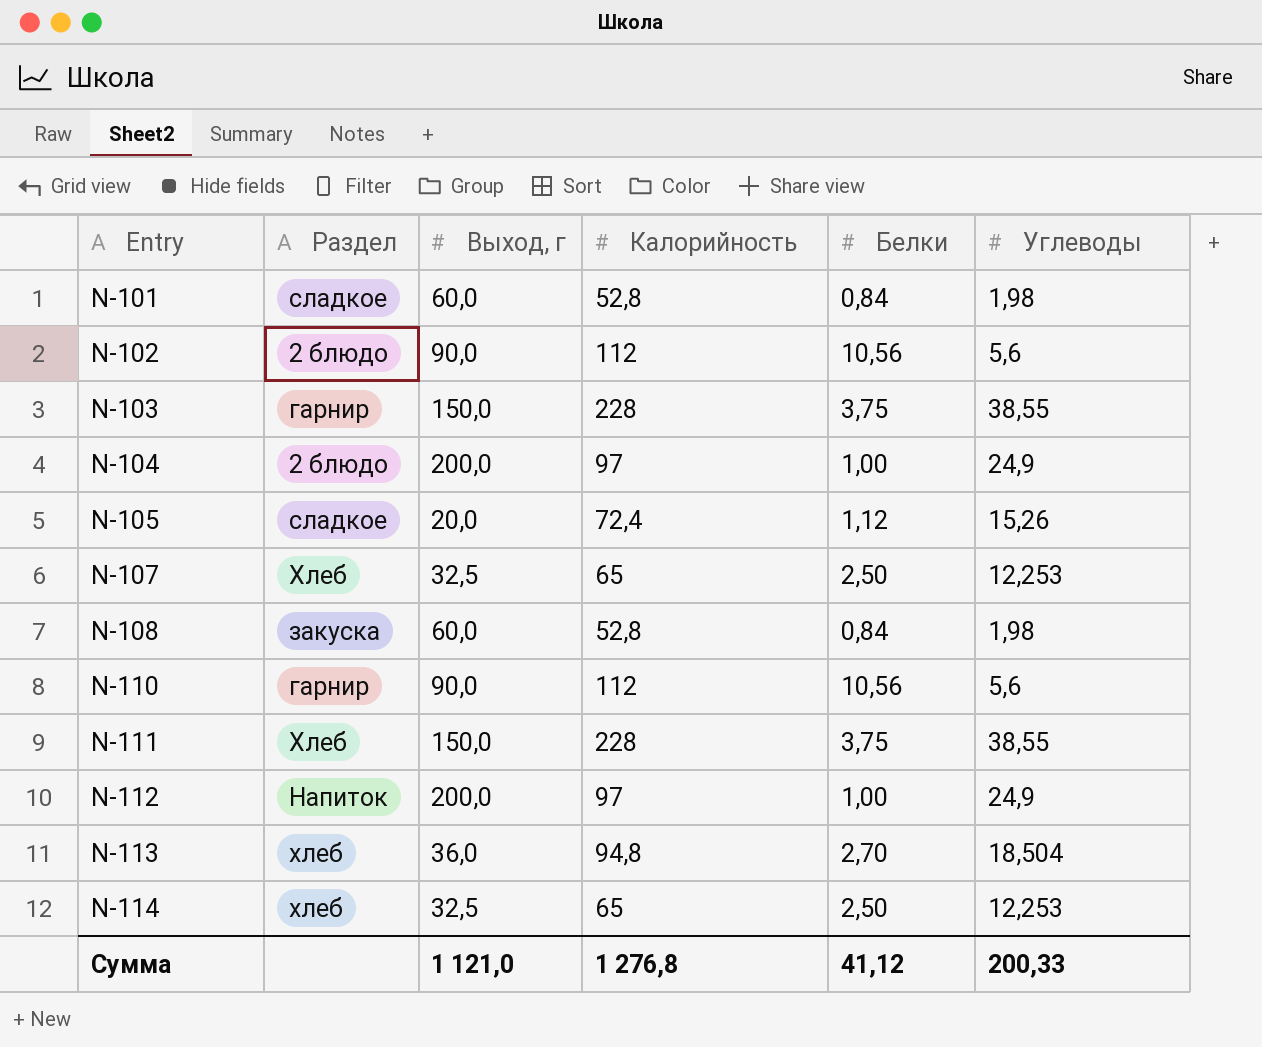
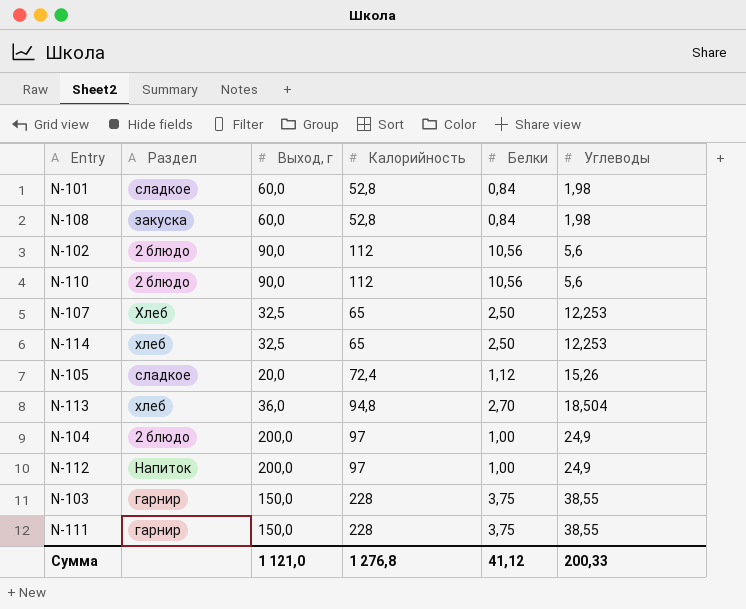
row order: Entry ascending -> Углеводы ascending
N-110 | Раздел: гарнир -> 2 блюдо
N-111 | Раздел: Хлеб -> гарнир

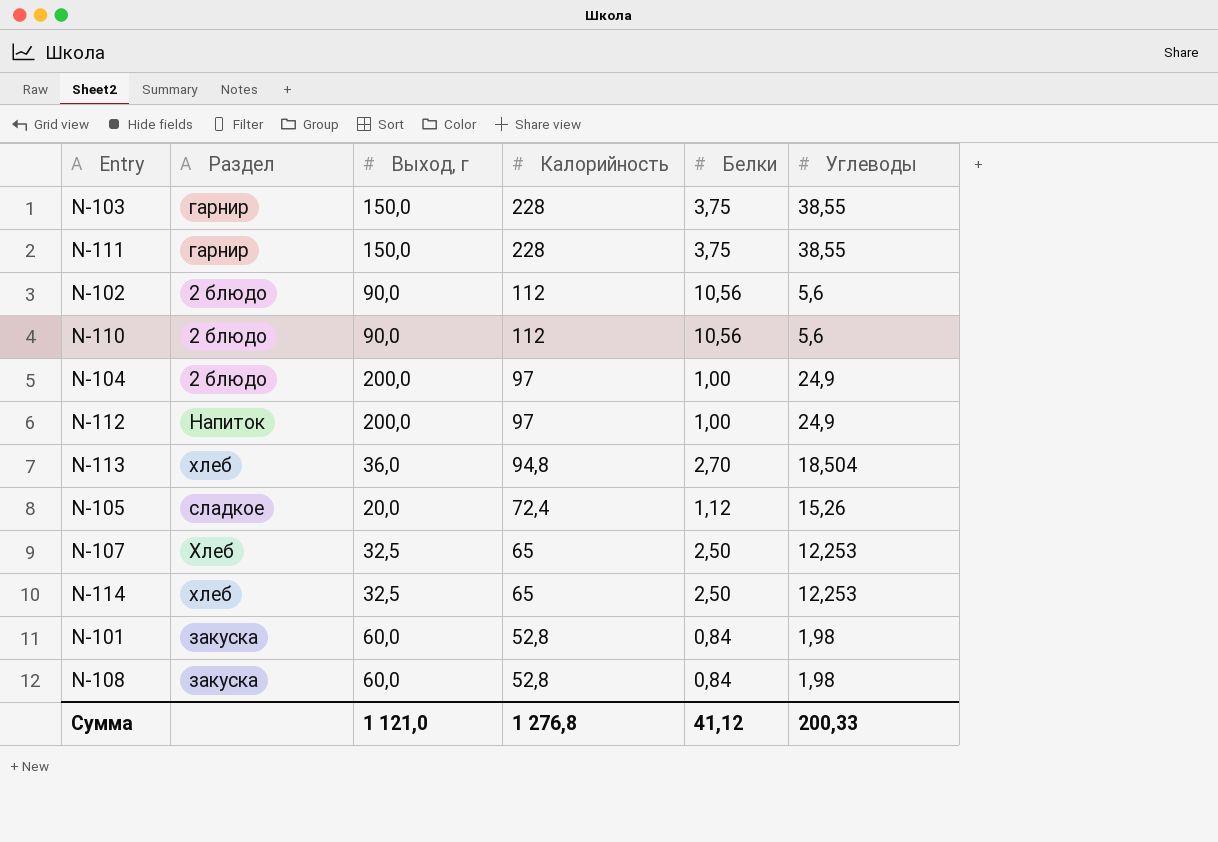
row order: Углеводы ascending -> Калорийность descending
N-101 | Раздел: сладкое -> закуска

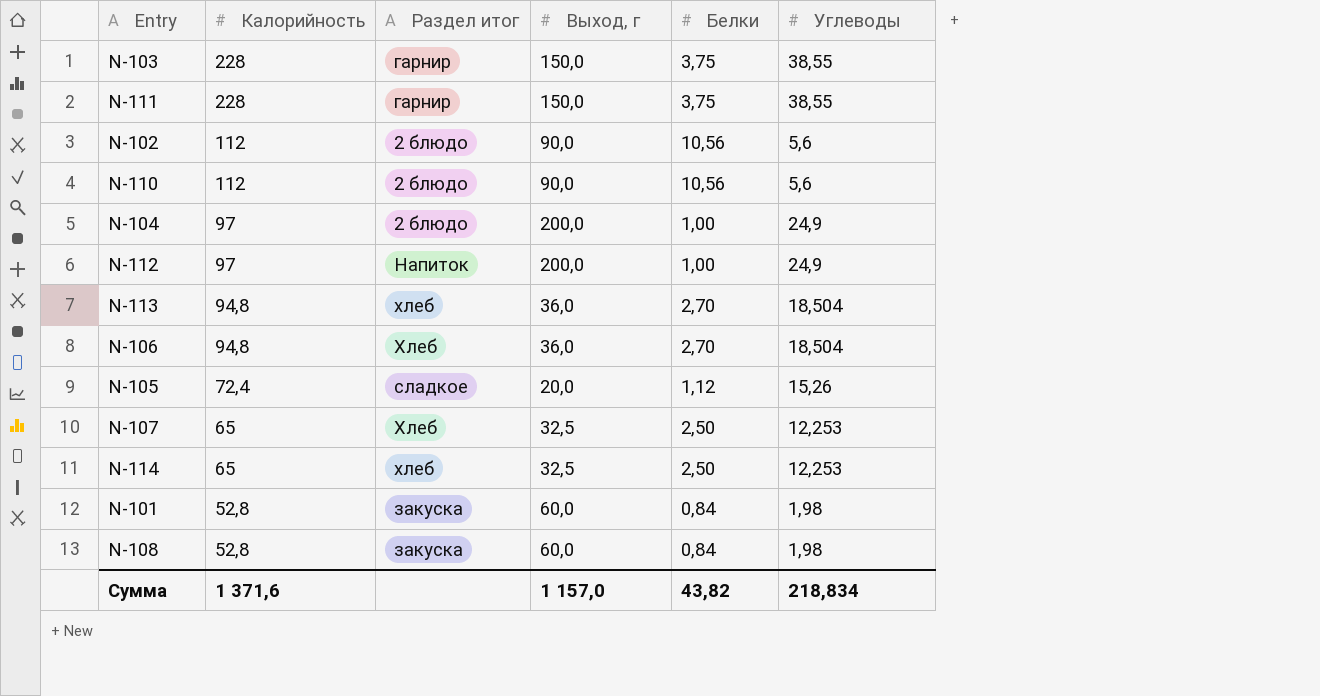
column Калорийность | position: 4 -> 2
column name: Раздел -> Раздел итог
row N-106: none -> 94,8 | Хлеб | 36,0 | 2,70 | 18,504
Сумма | Калорийность: 1 276,8 -> 1 371,6
Сумма | Выход, г: 1 121,0 -> 1 157,0
Сумма | Белки: 41,12 -> 43,82
Сумма | Углеводы: 200,33 -> 218,834

